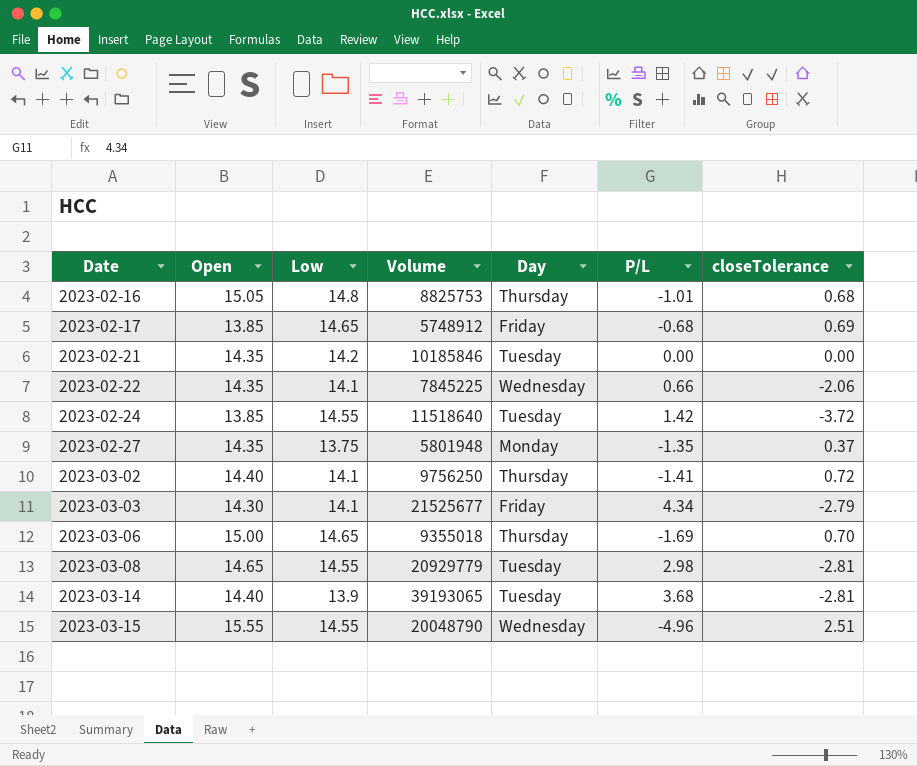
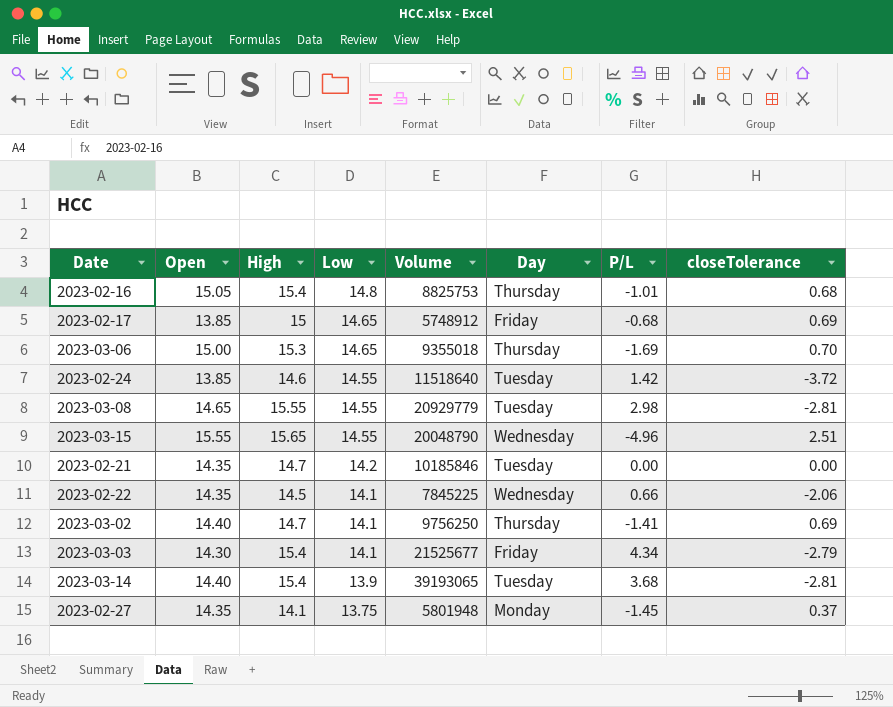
row order: Date ascending -> Low descending
column High | position: none -> 3
2023-03-02 | closeTolerance: 0.72 -> 0.69
2023-02-27 | P/L: -1.35 -> -1.45

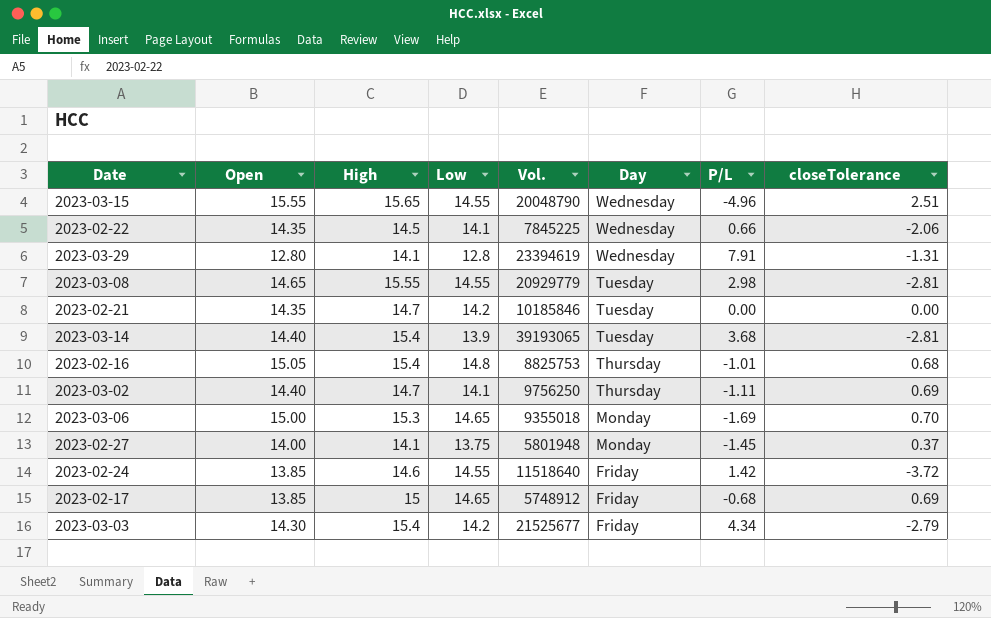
row order: Low descending -> Day descending
column name: Volume -> Vol.
row 2023-03-29: none -> 12.80 | 14.1 | 12.8 | 23394619 | Wednesday | 7.91 | -1.31
2023-03-02 | P/L: -1.41 -> -1.11
2023-03-06 | Day: Thursday -> Monday
2023-02-27 | Open: 14.35 -> 14.00
2023-02-24 | Day: Tuesday -> Friday
2023-03-03 | Low: 14.1 -> 14.2

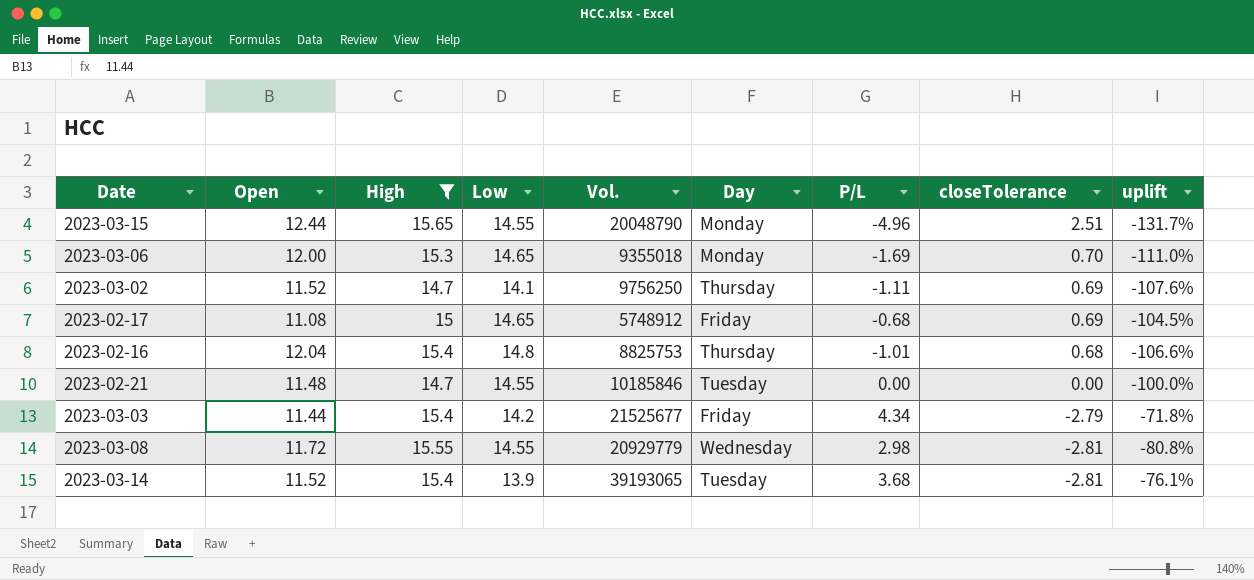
filter: none -> High >= 14.7
row order: Day descending -> closeTolerance descending
column uplift | formula: none -> ([P/L] - [High]) / [High]
2023-03-15 | Open: 15.55 -> 12.44
2023-03-15 | Day: Wednesday -> Monday
2023-03-06 | Open: 15.00 -> 12.00
2023-03-02 | Open: 14.40 -> 11.52
2023-02-17 | Open: 13.85 -> 11.08
2023-02-16 | Open: 15.05 -> 12.04
2023-02-21 | Open: 14.35 -> 11.48
2023-02-21 | Low: 14.2 -> 14.55
2023-03-03 | Open: 14.30 -> 11.44
2023-03-08 | Open: 14.65 -> 11.72
2023-03-08 | Day: Tuesday -> Wednesday
2023-03-14 | Open: 14.40 -> 11.52

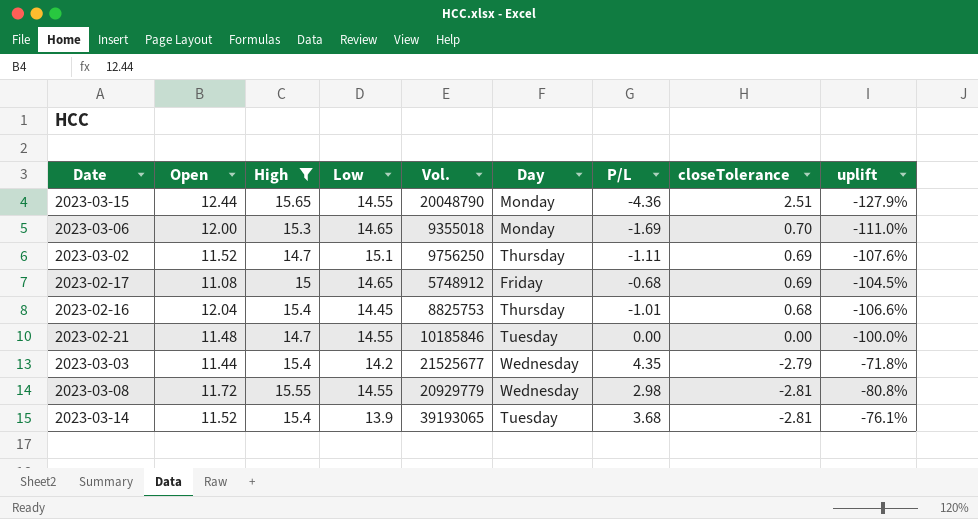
2023-03-15 | P/L: -4.96 -> -4.36
2023-03-15 | uplift: -131.7% -> -127.9%
2023-03-02 | Low: 14.1 -> 15.1
2023-02-16 | Low: 14.8 -> 14.45
2023-03-03 | Day: Friday -> Wednesday
2023-03-03 | P/L: 4.34 -> 4.35

